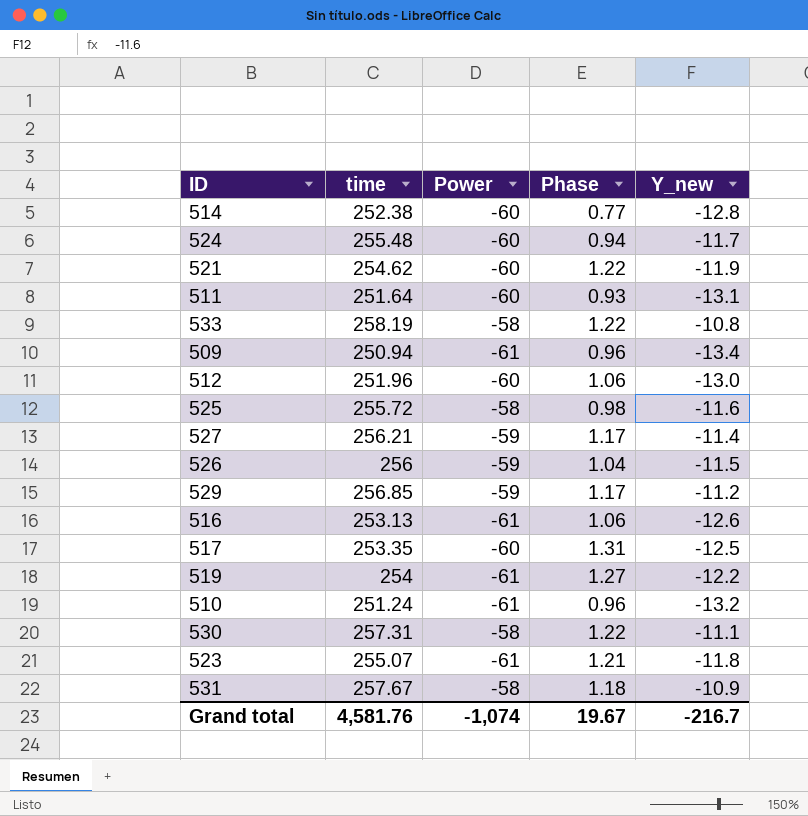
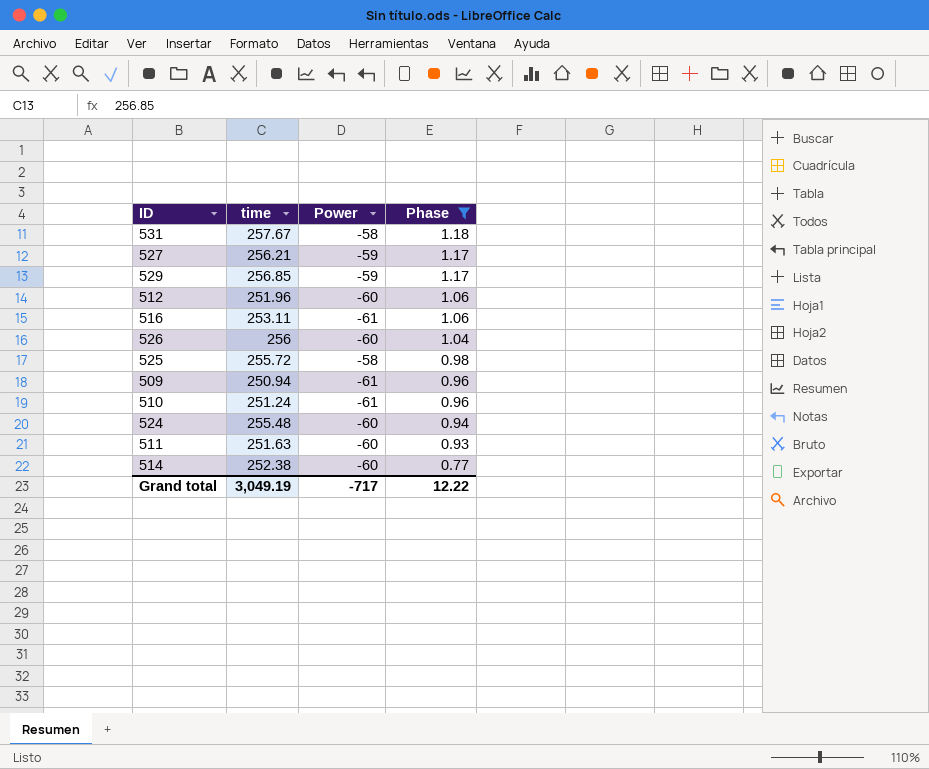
filter: none -> Phase <= 1.18
row order: none -> Phase descending
column Y_new | position: 5 -> none
516 | time: 253.13 -> 253.11
526 | Power: -59 -> -60
511 | time: 251.64 -> 251.63
Grand total | time: 4,581.76 -> 3,049.19
Grand total | Power: -1,074 -> -717
Grand total | Phase: 19.67 -> 12.22

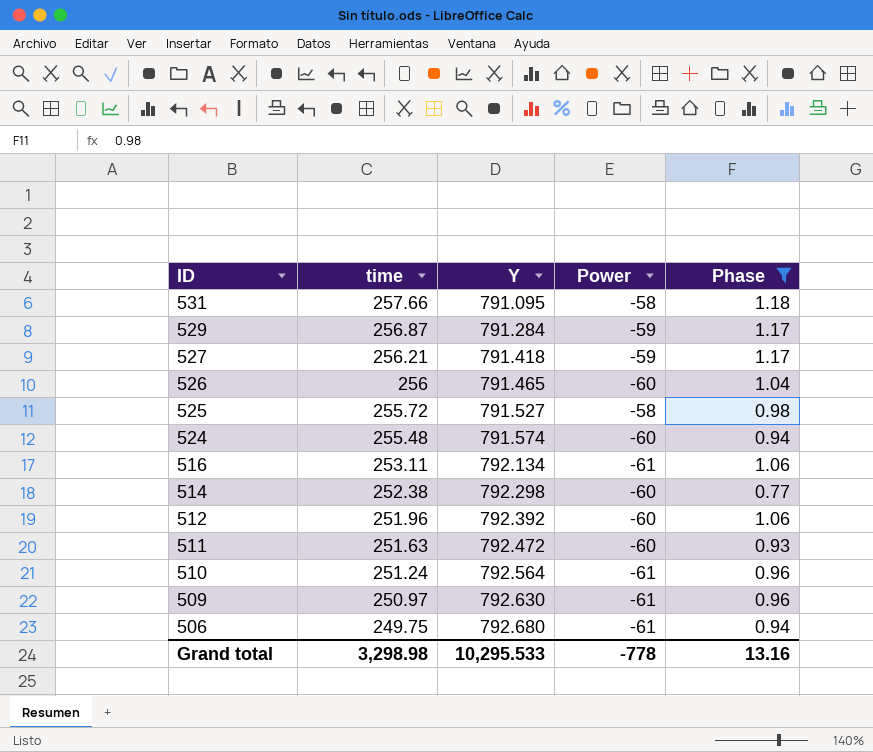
row order: Phase descending -> ID descending
column Y | position: none -> 3
531 | time: 257.67 -> 257.66
529 | time: 256.85 -> 256.87
509 | time: 250.94 -> 250.97
row 506: none -> 249.75 | 792.680 | -61 | 0.94
Grand total | time: 3,049.19 -> 3,298.98
Grand total | Power: -717 -> -778
Grand total | Phase: 12.22 -> 13.16

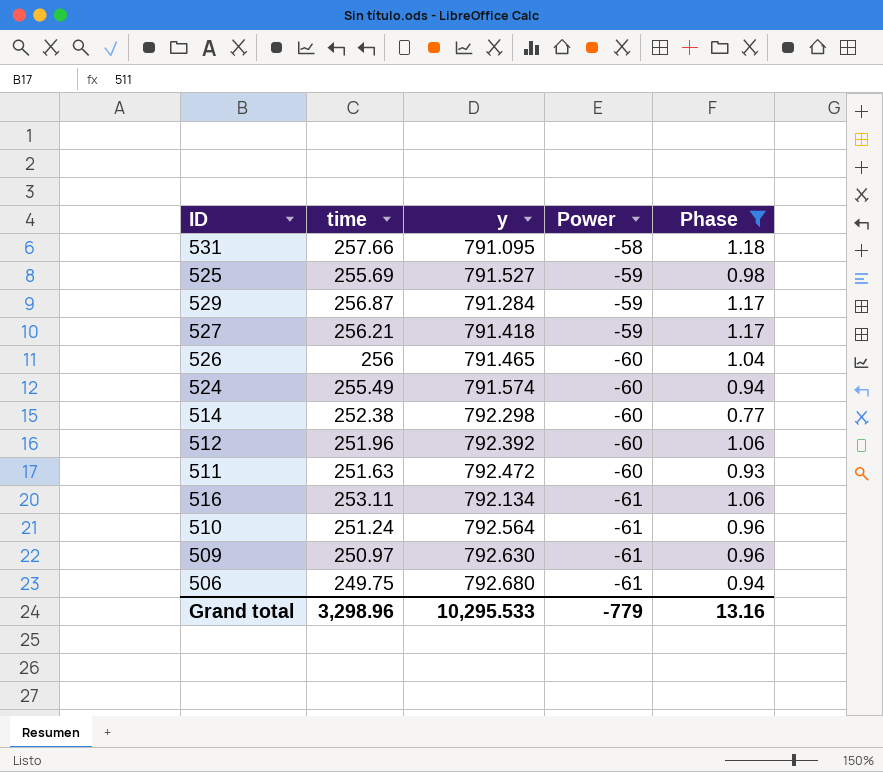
row order: ID descending -> Power descending
column name: Y -> y
525 | time: 255.72 -> 255.69
525 | Power: -58 -> -59
524 | time: 255.48 -> 255.49
Grand total | time: 3,298.98 -> 3,298.96
Grand total | Power: -778 -> -779

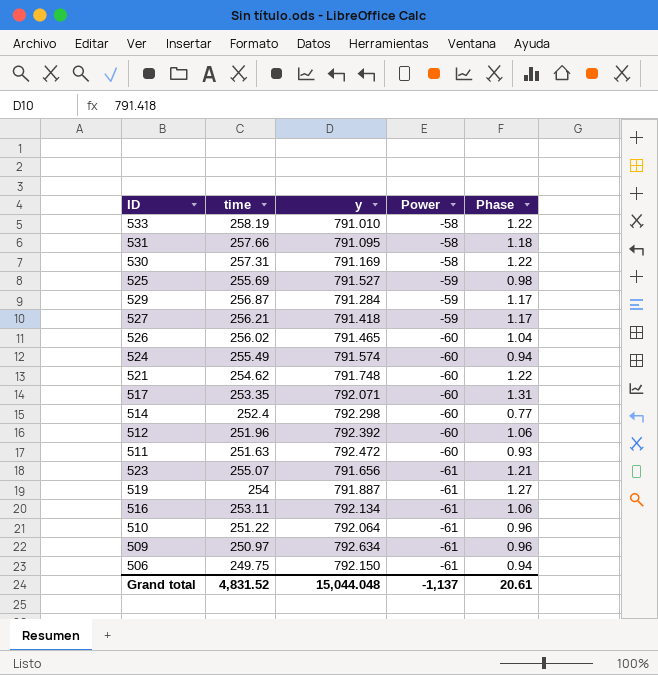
filter: Phase <= 1.18 -> none
526 | time: 256 -> 256.02
514 | time: 252.38 -> 252.4
510 | time: 251.24 -> 251.22
510 | y: 792.564 -> 792.064
509 | y: 792.630 -> 792.634
506 | y: 792.680 -> 792.150
Grand total | time: 3,298.96 -> 4,831.52
Grand total | y: 10,295.533 -> 15,044.048
Grand total | Power: -779 -> -1,137
Grand total | Phase: 13.16 -> 20.61

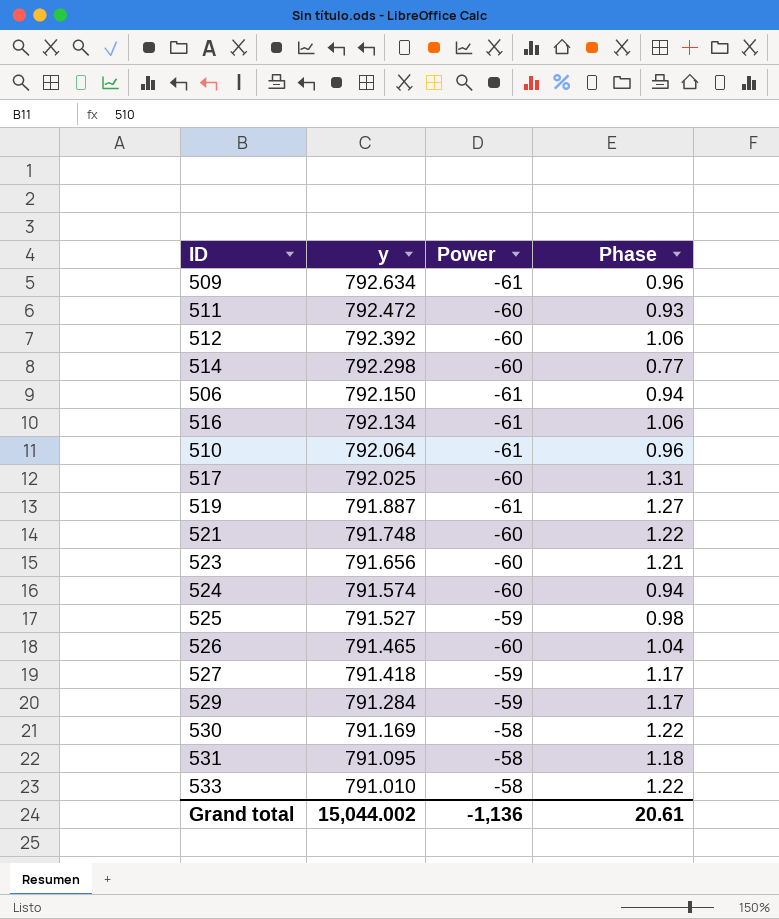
row order: Power descending -> y descending
column time | position: 2 -> none
517 | y: 792.071 -> 792.025
523 | Power: -61 -> -60
Grand total | y: 15,044.048 -> 15,044.002
Grand total | Power: -1,137 -> -1,136

